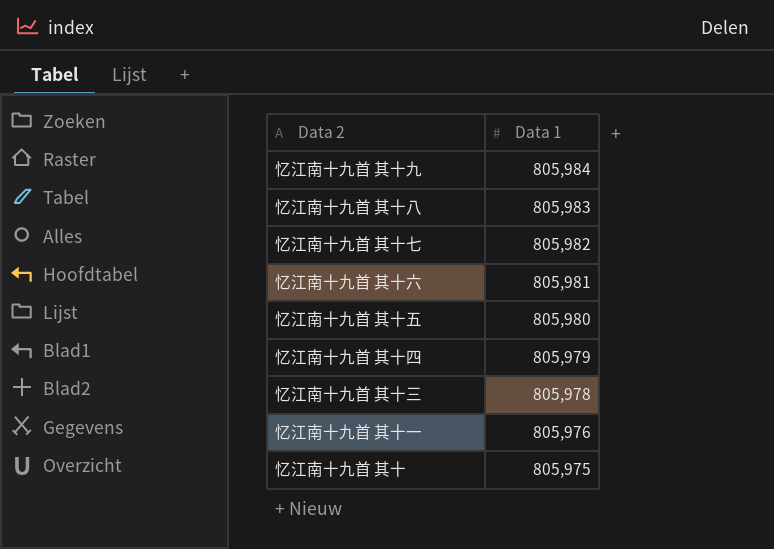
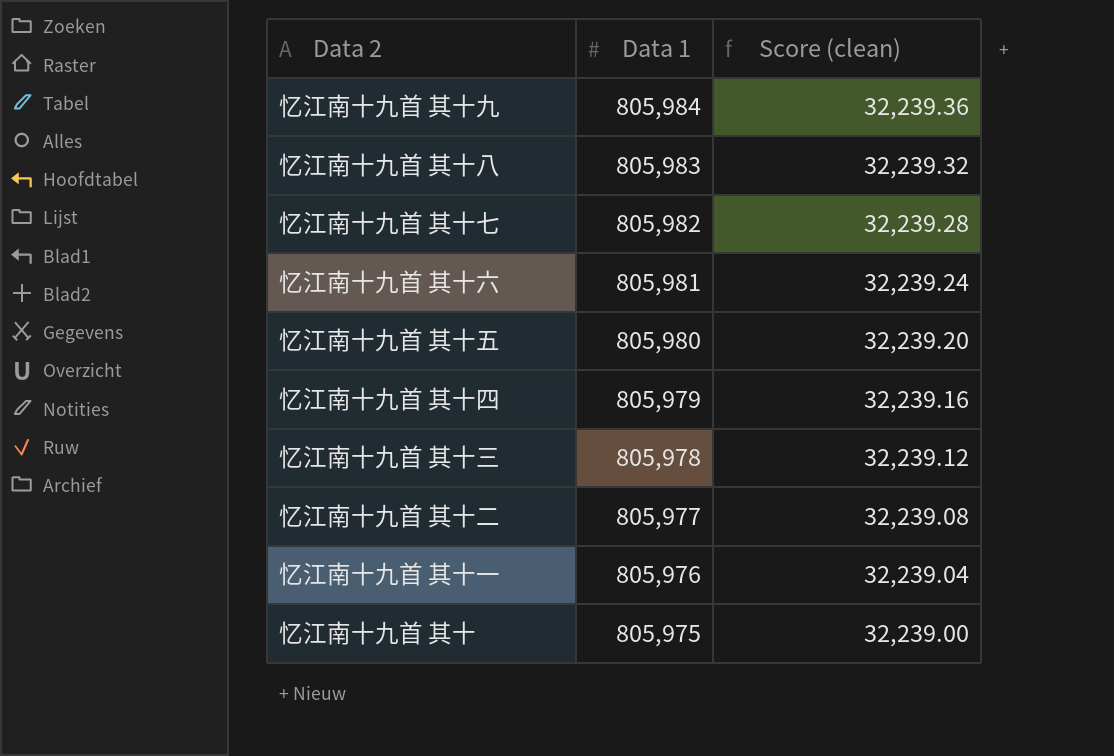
column Score (clean) | formula: none -> [Data 1] * 0.04
row 忆江南十九首 其十二: none -> 805,977 | 32,239.08

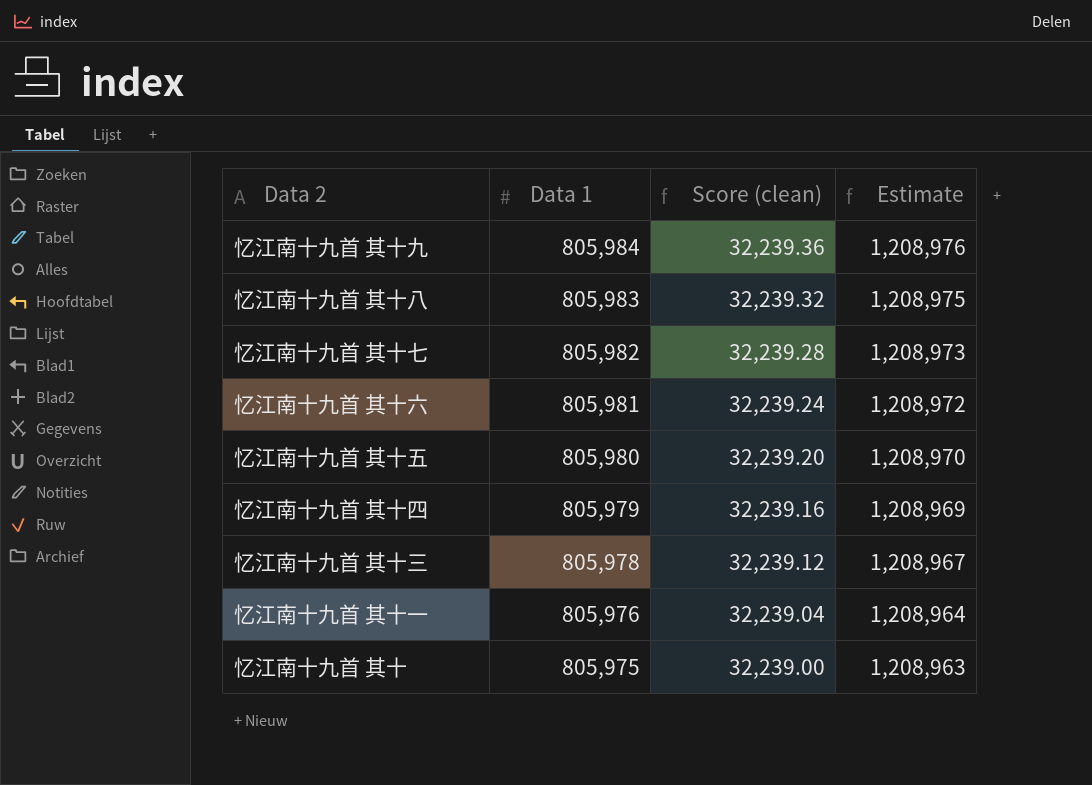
column Estimate | formula: none -> [Data 1] * 1.5
row 忆江南十九首 其十二: 805,977 | 32,239.08 -> none

